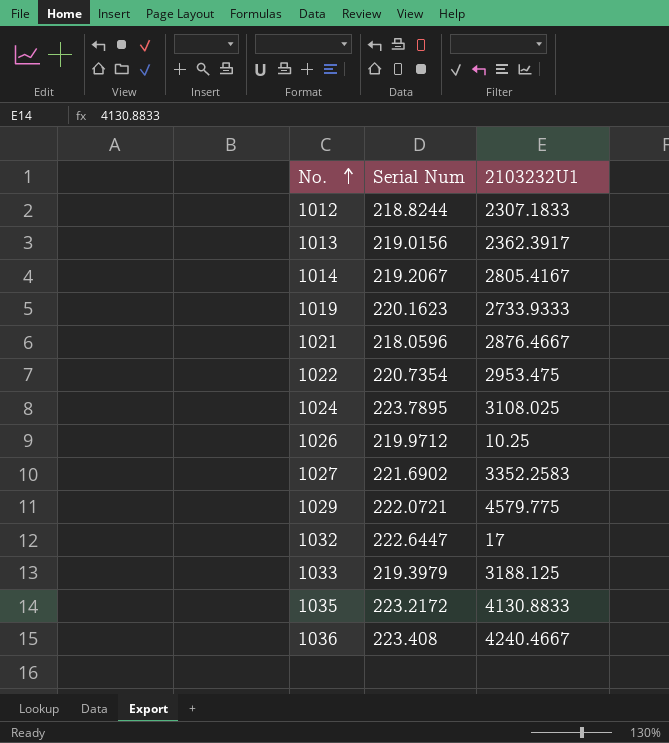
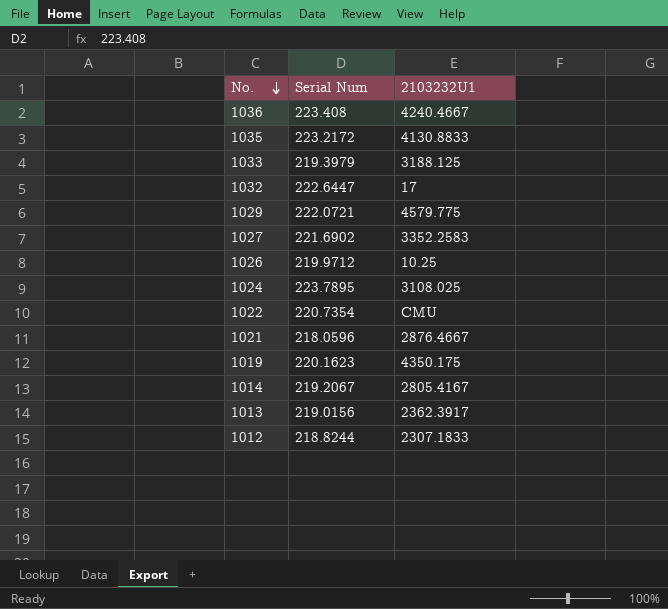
row order: No. ascending -> No. descending
1022 | 2103232U1: 2953.475 -> CMU
1019 | 2103232U1: 2733.9333 -> 4350.175

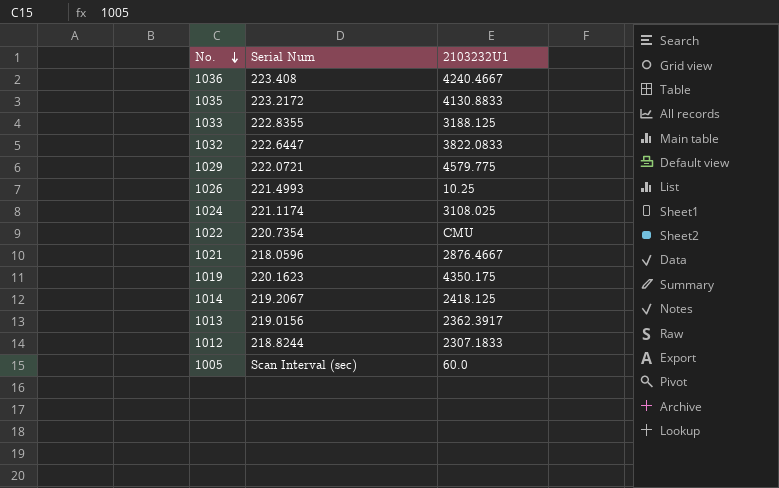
row 1027: 221.6902 | 3352.2583 -> none
1033 | Serial Num: 219.3979 -> 222.8355
1032 | 2103232U1: 17 -> 3822.0833
1026 | Serial Num: 219.9712 -> 221.4993
1024 | Serial Num: 223.7895 -> 221.1174
1014 | 2103232U1: 2805.4167 -> 2418.125
row 1005: none -> Scan Interval (sec) | 60.0

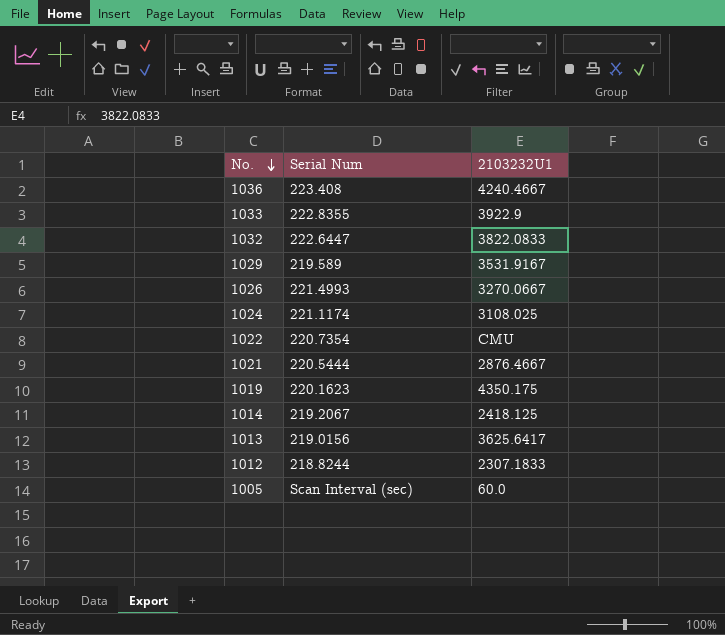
row 1035: 223.2172 | 4130.8833 -> none
1033 | 2103232U1: 3188.125 -> 3922.9
1029 | Serial Num: 222.0721 -> 219.589
1029 | 2103232U1: 4579.775 -> 3531.9167
1026 | 2103232U1: 10.25 -> 3270.0667
1021 | Serial Num: 218.0596 -> 220.5444
1013 | 2103232U1: 2362.3917 -> 3625.6417

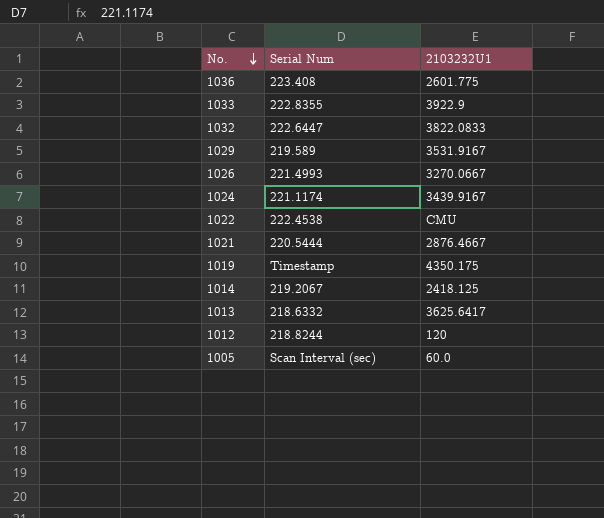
1036 | 2103232U1: 4240.4667 -> 2601.775
1024 | 2103232U1: 3108.025 -> 3439.9167
1022 | Serial Num: 220.7354 -> 222.4538
1019 | Serial Num: 220.1623 -> Timestamp
1013 | Serial Num: 219.0156 -> 218.6332
1012 | 2103232U1: 2307.1833 -> 120

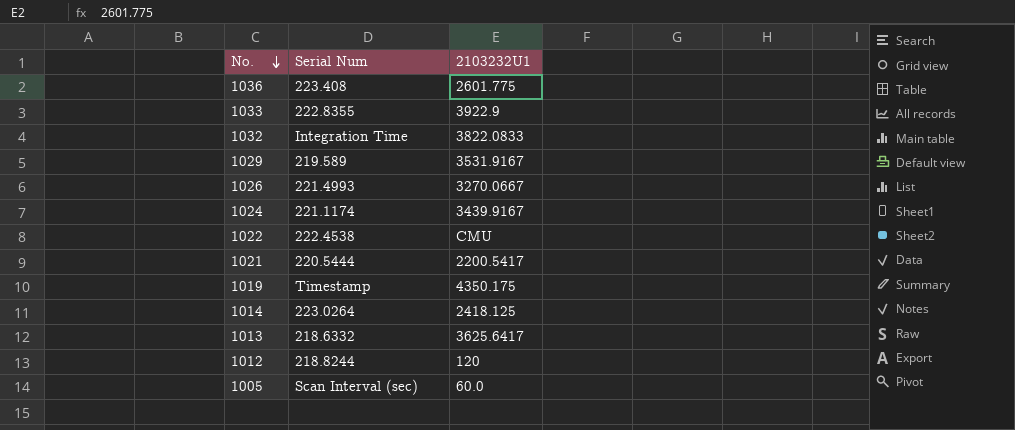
1032 | Serial Num: 222.6447 -> Integration Time
1021 | 2103232U1: 2876.4667 -> 2200.5417
1014 | Serial Num: 219.2067 -> 223.0264

